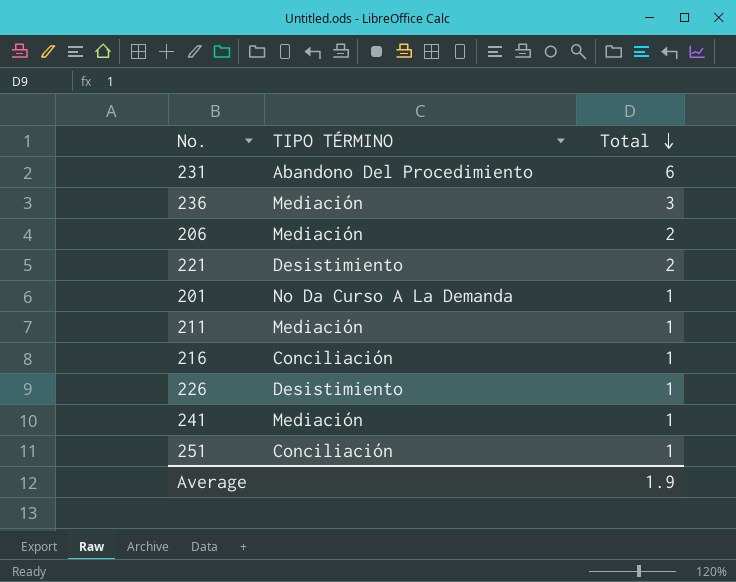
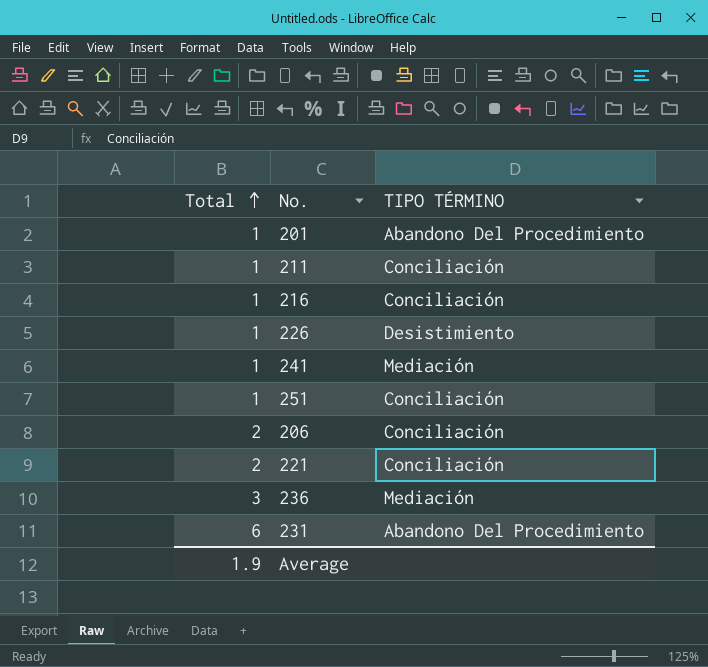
row order: Total descending -> Total ascending
column Total | position: 3 -> 1
201 | TIPO TÉRMINO: No Da Curso A La Demanda -> Abandono Del Procedimiento
211 | TIPO TÉRMINO: Mediación -> Conciliación
206 | TIPO TÉRMINO: Mediación -> Conciliación
221 | TIPO TÉRMINO: Desistimiento -> Conciliación

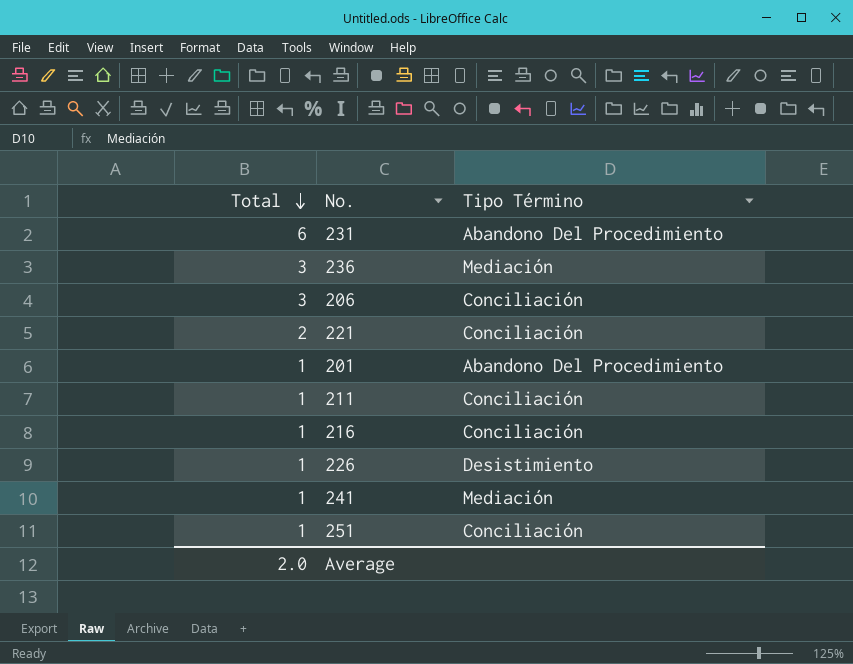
row order: Total ascending -> Total descending
column name: TIPO TÉRMINO -> Tipo Término
206 | Total: 2 -> 3
Average | Total: 1.9 -> 2.0

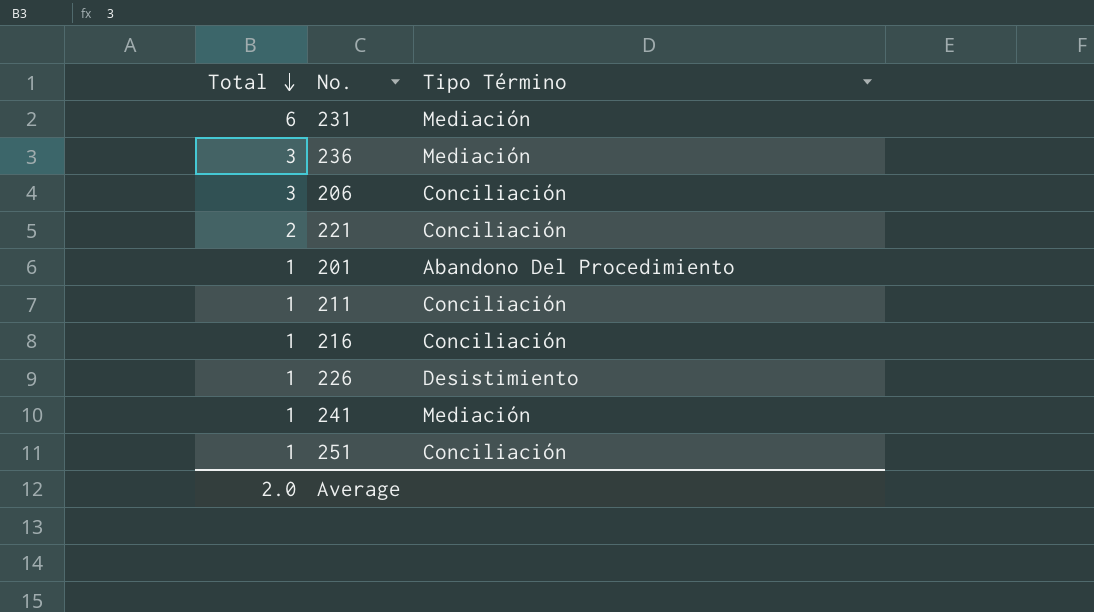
231 | Tipo Término: Abandono Del Procedimiento -> Mediación

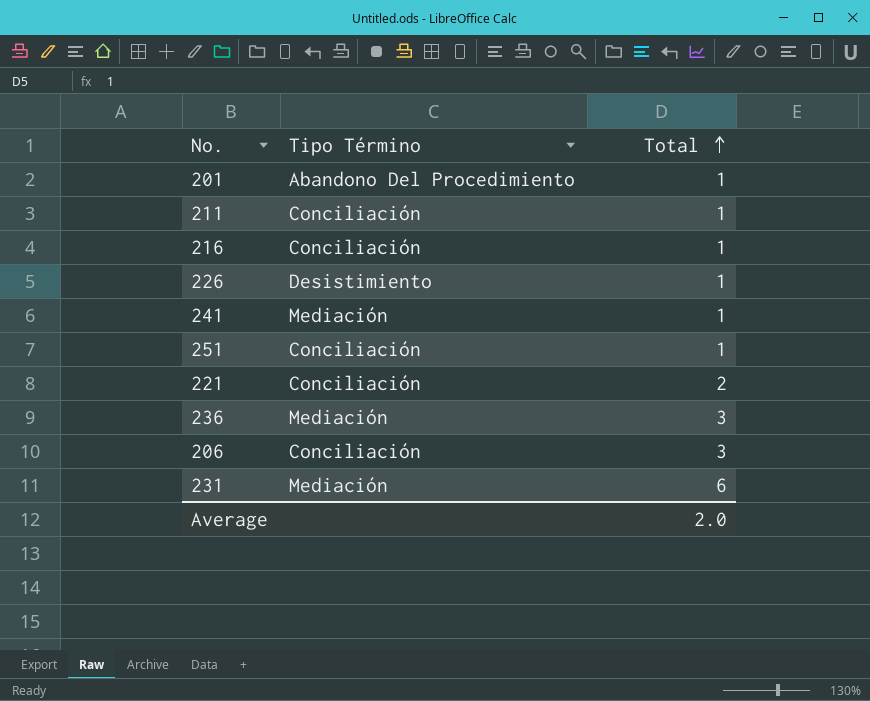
row order: Total descending -> Total ascending
column Total | position: 1 -> 3

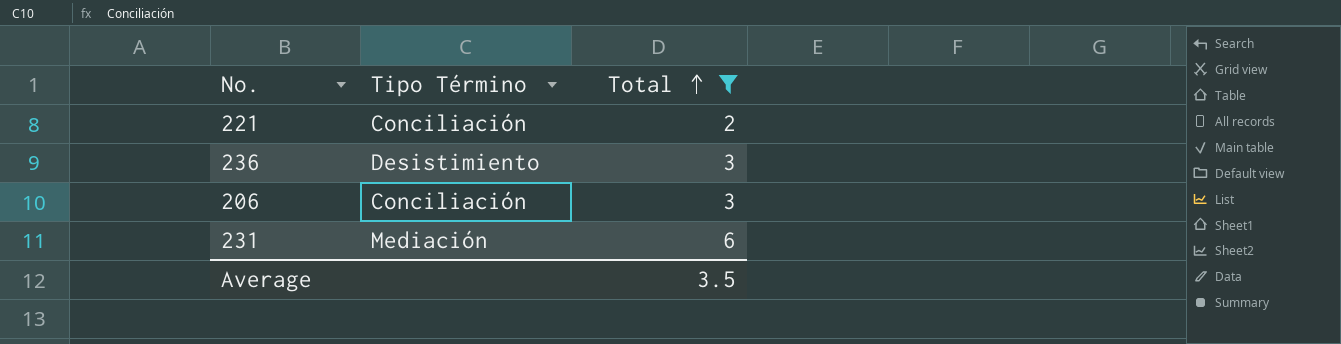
filter: none -> Total != 1
236 | Tipo Término: Mediación -> Desistimiento
Average | Total: 2.0 -> 3.5

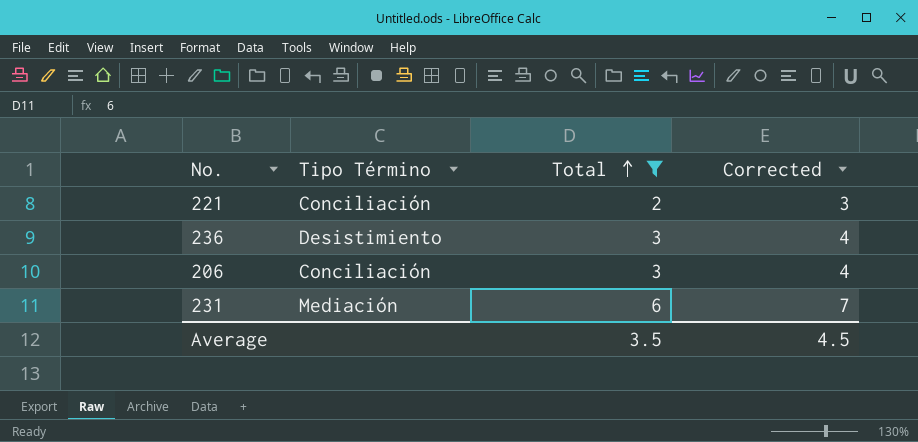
column Corrected | formula: none -> [Total] + 1

